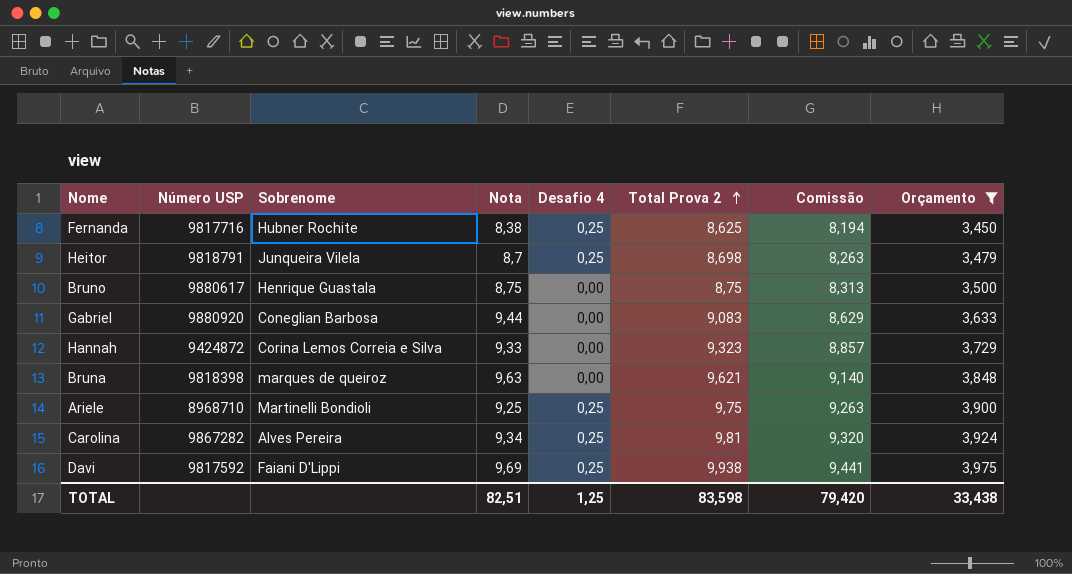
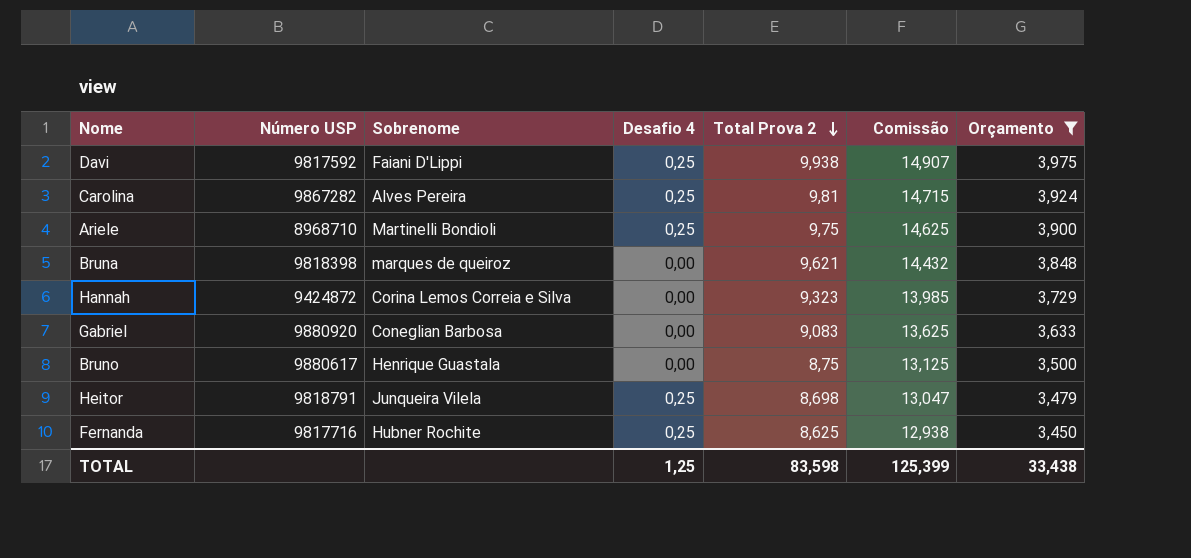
row order: Total Prova 2 ascending -> Total Prova 2 descending
column Nota | position: 4 -> none
column Comissão | formula: [Total Prova 2] * 0,95 -> [Total Prova 2] * 1,5
TOTAL | Comissão: 79,420 -> 125,399

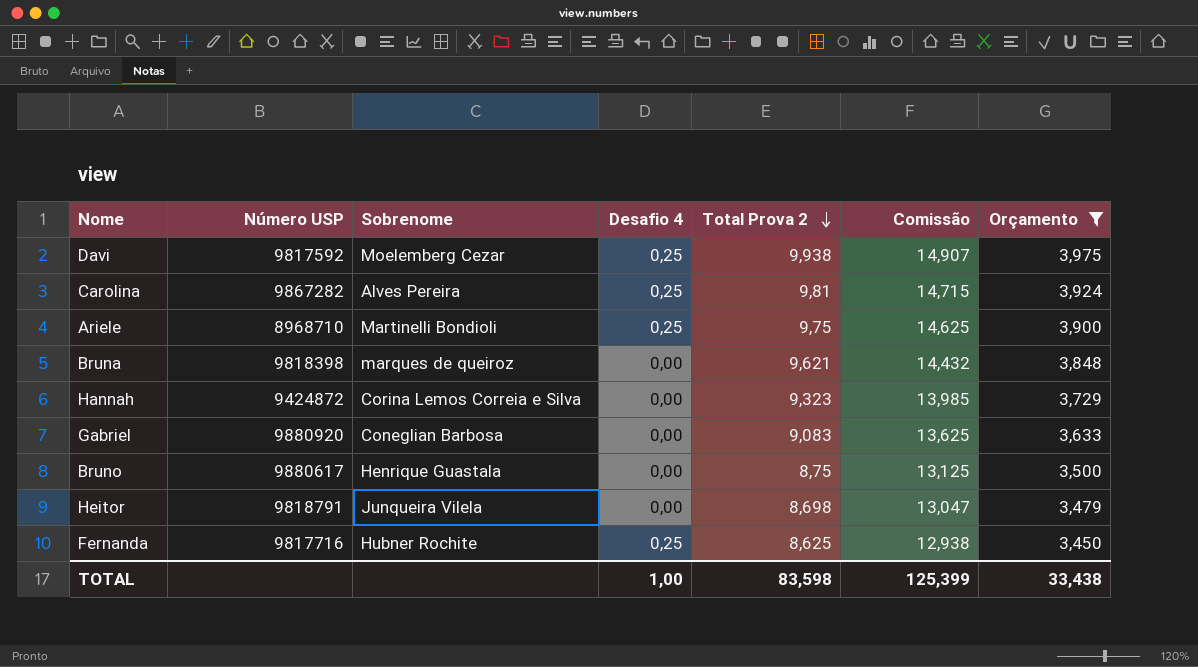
Davi | Sobrenome: Faiani D'Lippi -> Moelemberg Cezar
Heitor | Desafio 4: 0,25 -> 0,00
TOTAL | Desafio 4: 1,25 -> 1,00

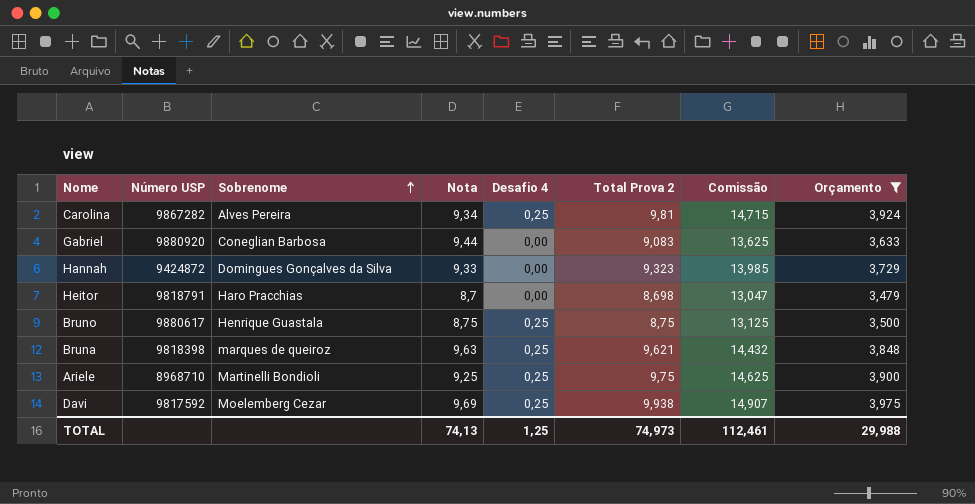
row order: Total Prova 2 descending -> Sobrenome ascending
column Nota | position: none -> 4
row Fernanda: 9817716 | Hubner Rochite | 0,25 | 8,625 | 12,938 | 3,450 -> none
Hannah | Sobrenome: Corina Lemos Correia e Silva -> Domingues Gonçalves da Silva
Heitor | Sobrenome: Junqueira Vilela -> Haro Pracchias
Bruno | Desafio 4: 0,00 -> 0,25
Bruna | Desafio 4: 0,00 -> 0,25
TOTAL | Desafio 4: 1,00 -> 1,25
TOTAL | Total Prova 2: 83,598 -> 74,973
TOTAL | Comissão: 125,399 -> 112,461
TOTAL | Orçamento: 33,438 -> 29,988

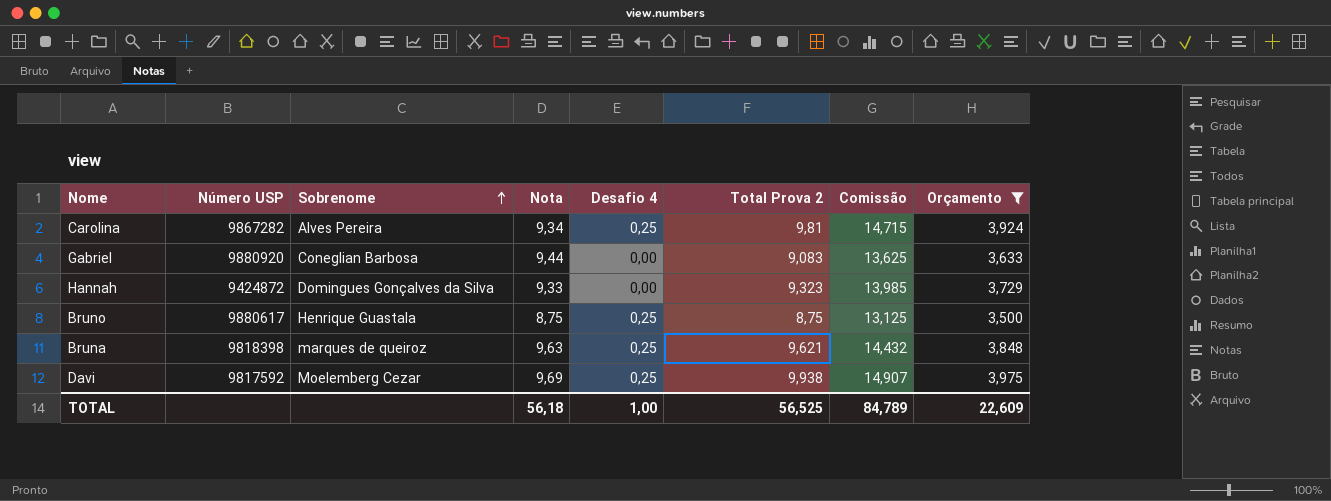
row Heitor: 9818791 | Haro Pracchias | 8,7 | 0,00 | 8,698 | 13,047 | 3,479 -> none
row Ariele: 8968710 | Martinelli Bondioli | 9,25 | 0,25 | 9,75 | 14,625 | 3,900 -> none
TOTAL | Nota: 74,13 -> 56,18
TOTAL | Desafio 4: 1,25 -> 1,00
TOTAL | Total Prova 2: 74,973 -> 56,525
TOTAL | Comissão: 112,461 -> 84,789
TOTAL | Orçamento: 29,988 -> 22,609

